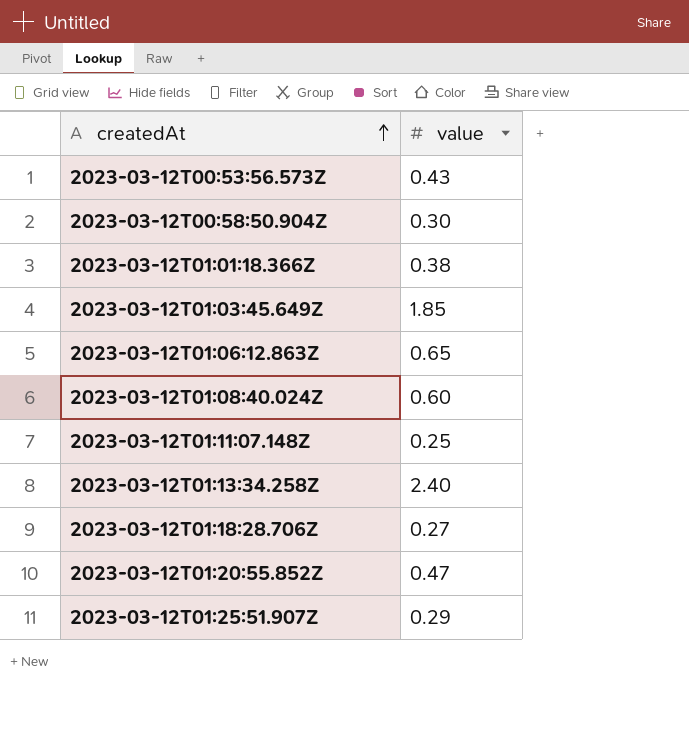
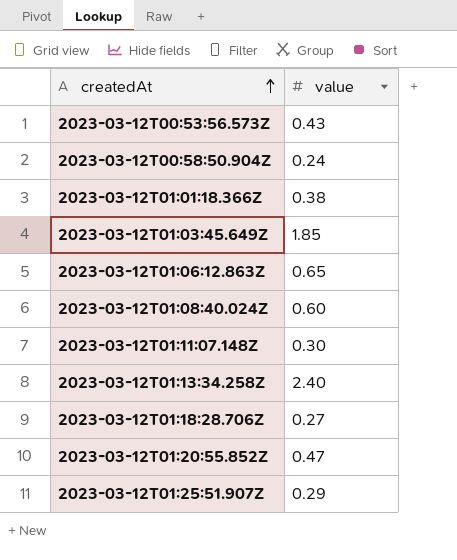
2023-03-12T00:58:50.904Z | value: 0.30 -> 0.24
2023-03-12T01:11:07.148Z | value: 0.25 -> 0.30

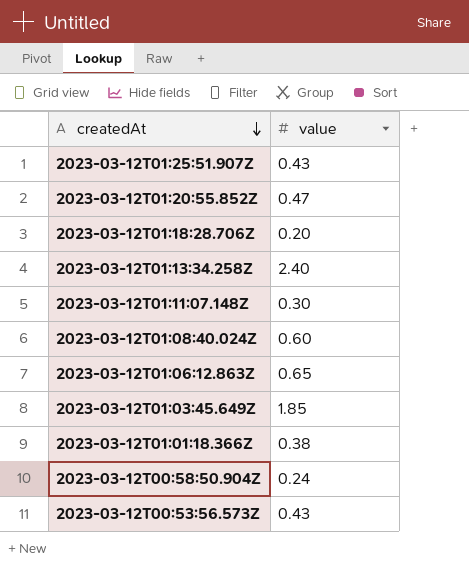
row order: createdAt ascending -> createdAt descending
2023-03-12T01:25:51.907Z | value: 0.29 -> 0.43
2023-03-12T01:18:28.706Z | value: 0.27 -> 0.20

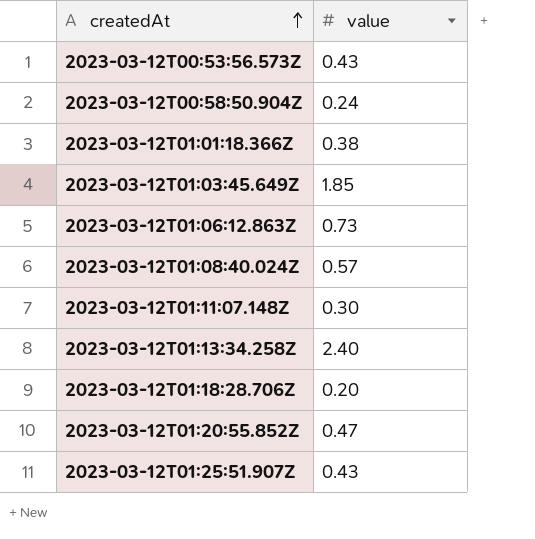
row order: createdAt descending -> createdAt ascending
2023-03-12T01:06:12.863Z | value: 0.65 -> 0.73
2023-03-12T01:08:40.024Z | value: 0.60 -> 0.57

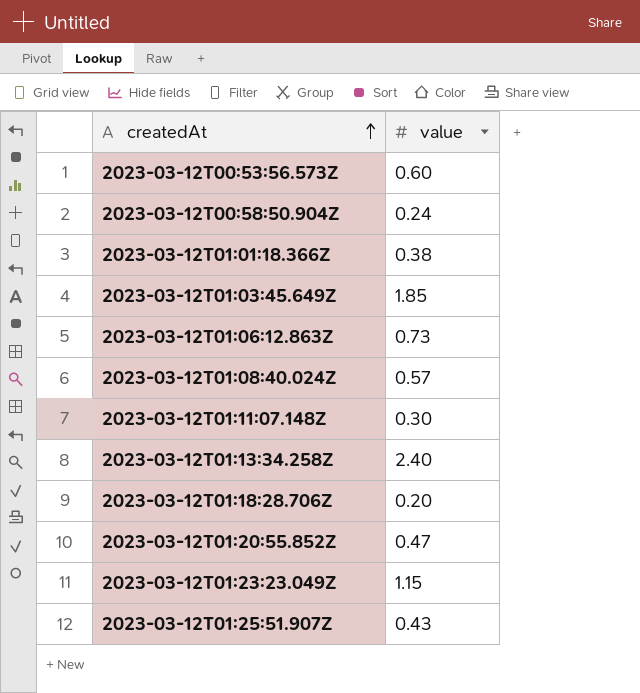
2023-03-12T00:53:56.573Z | value: 0.43 -> 0.60
row 2023-03-12T01:23:23.049Z: none -> 1.15

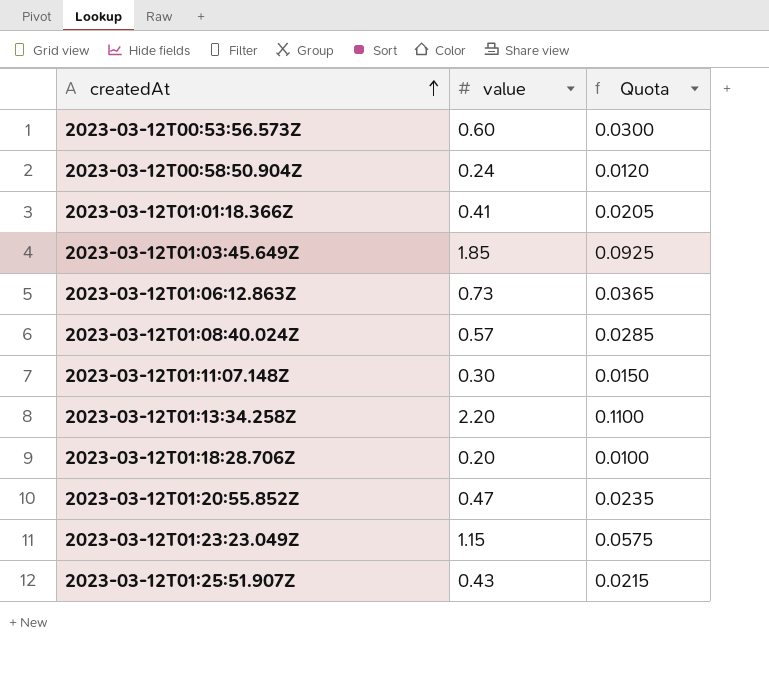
column Quota | formula: none -> [value] * 0.05
2023-03-12T01:01:18.366Z | value: 0.38 -> 0.41
2023-03-12T01:13:34.258Z | value: 2.40 -> 2.20

